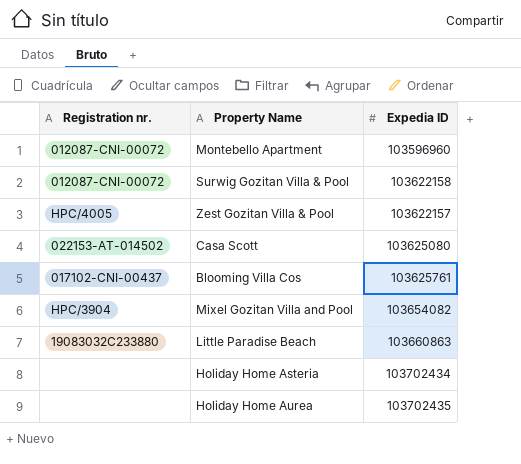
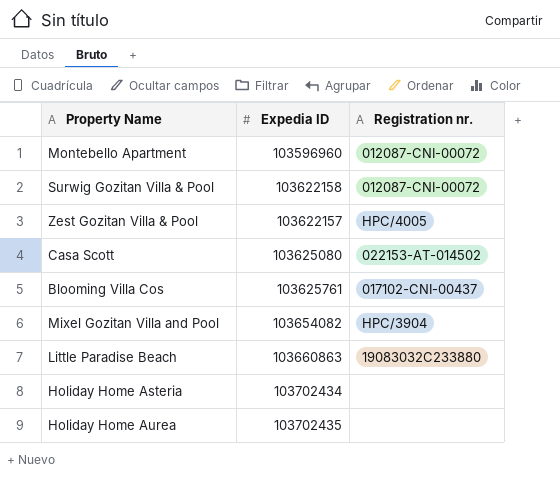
column Registration nr. | position: 1 -> 3

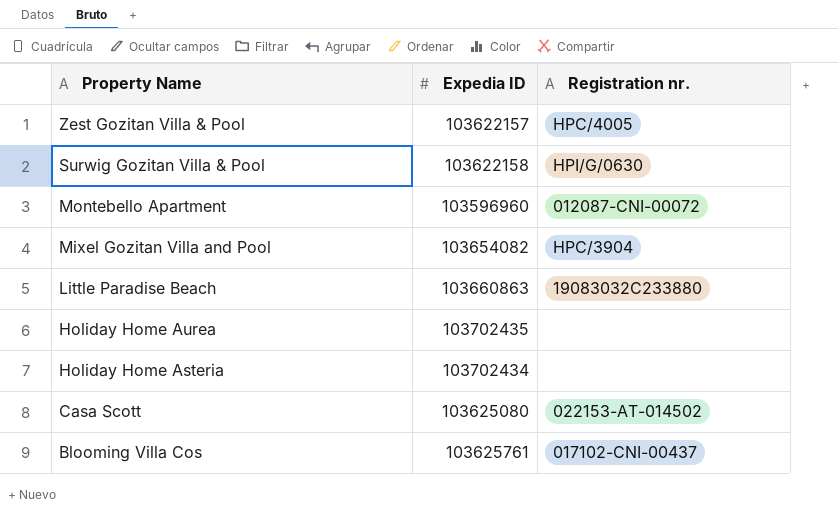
row order: none -> Property Name descending
Surwig Gozitan Villa & Pool | Registration nr.: 012087-CNI-00072 -> HPI/G/0630

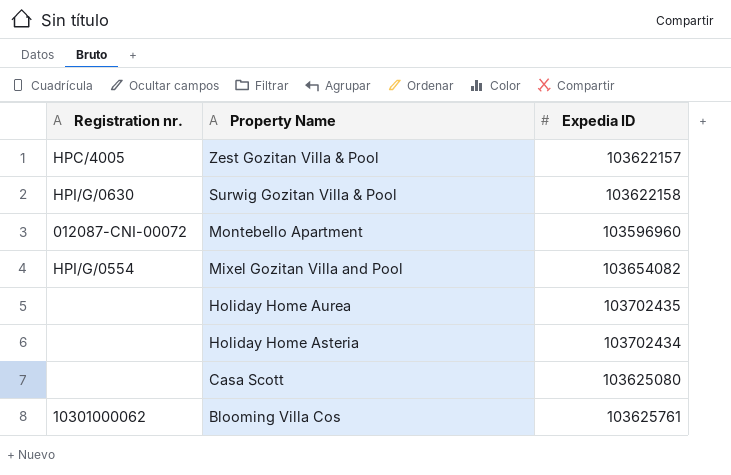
column Registration nr. | position: 3 -> 1
row Little Paradise Beach: 103660863 | 19083032C233880 -> none
Mixel Gozitan Villa and Pool | Registration nr.: HPC/3904 -> HPI/G/0554
Casa Scott | Registration nr.: 022153-AT-014502 -> none
Blooming Villa Cos | Registration nr.: 017102-CNI-00437 -> 10301000062

